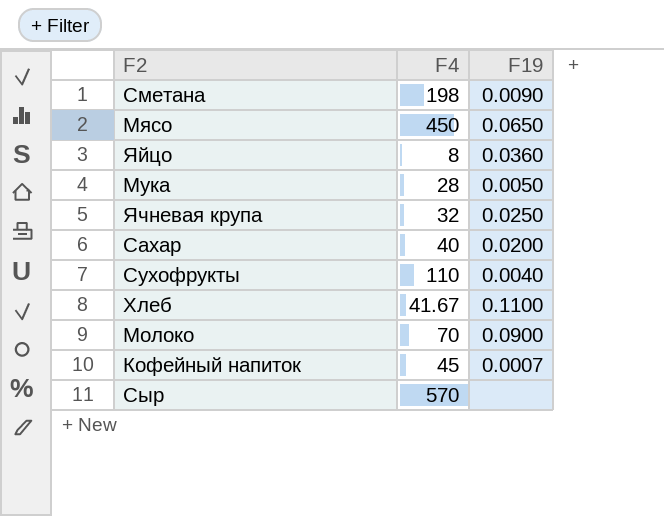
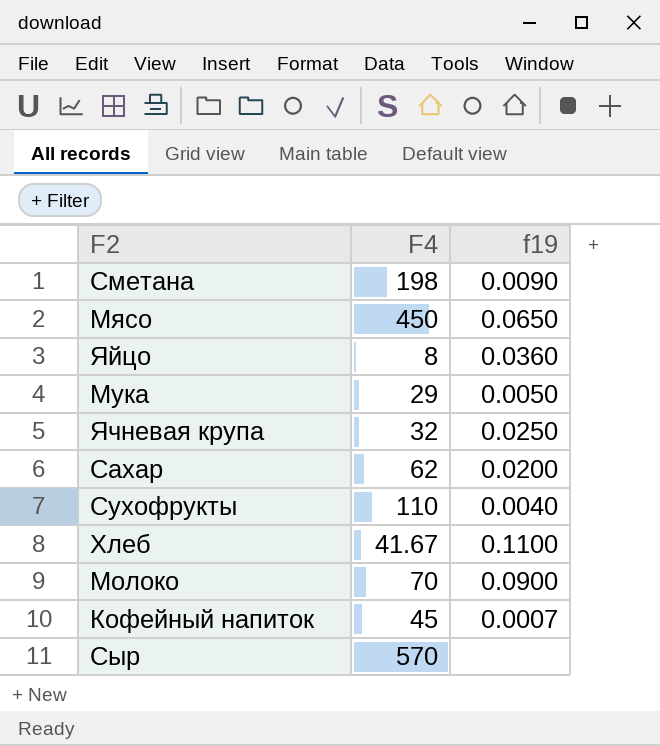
column name: F19 -> f19
Мука | F4: 28 -> 29
Сахар | F4: 40 -> 62

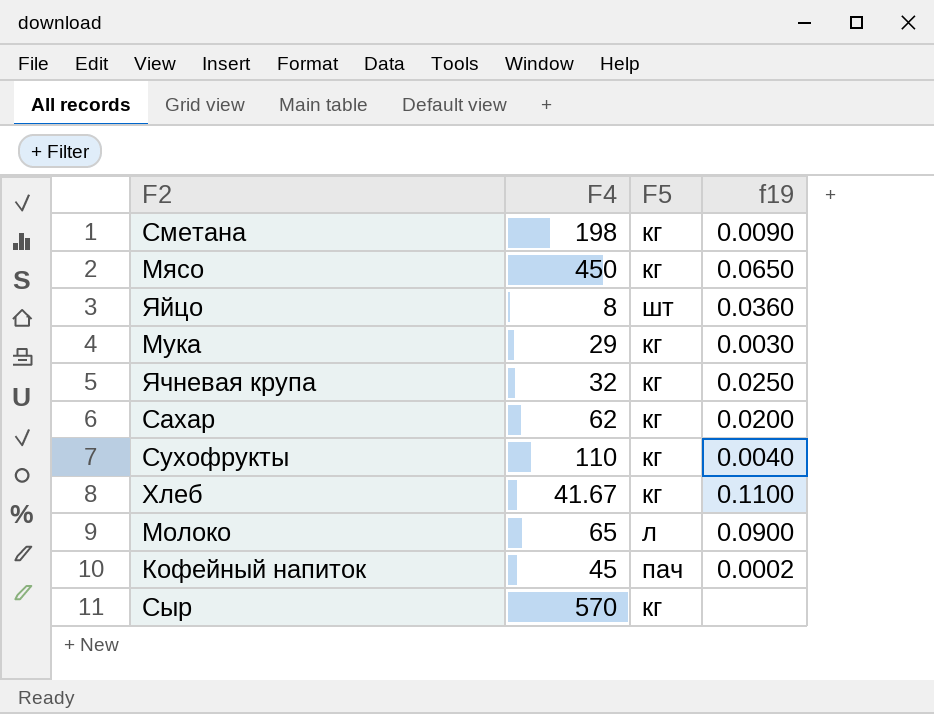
column F5 | position: none -> 3
Мука | f19: 0.0050 -> 0.0030
Молоко | F4: 70 -> 65
Кофейный напиток | f19: 0.0007 -> 0.0002

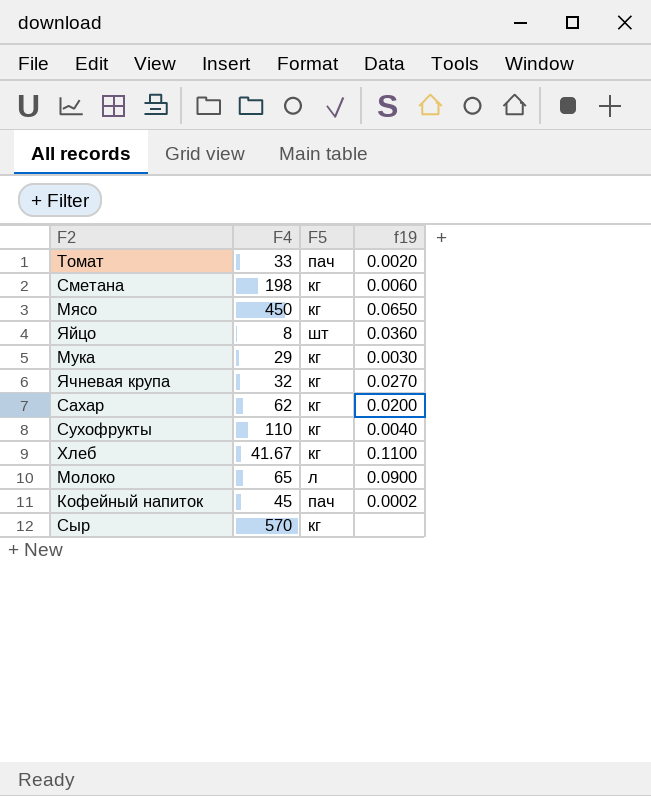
row Томат: none -> 33 | пач | 0.0020
Сметана | f19: 0.0090 -> 0.0060
Ячневая крупа | f19: 0.0250 -> 0.0270

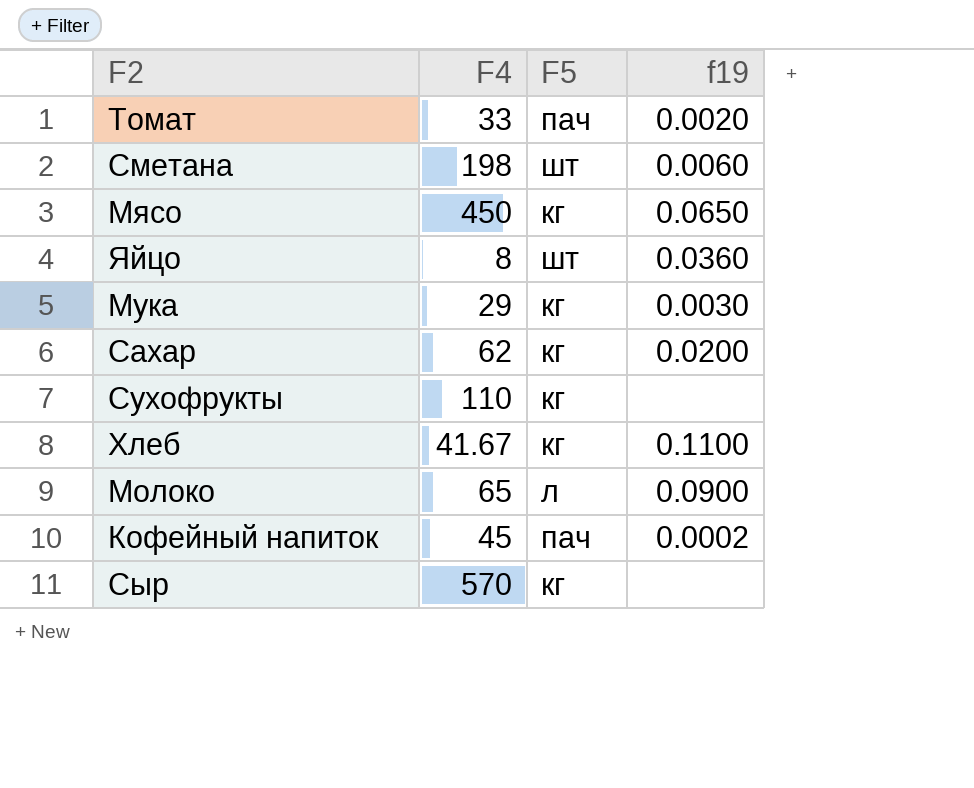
row Ячневая крупа: 32 | кг | 0.0270 -> none
Сметана | F5: кг -> шт
Сухофрукты | f19: 0.0040 -> none

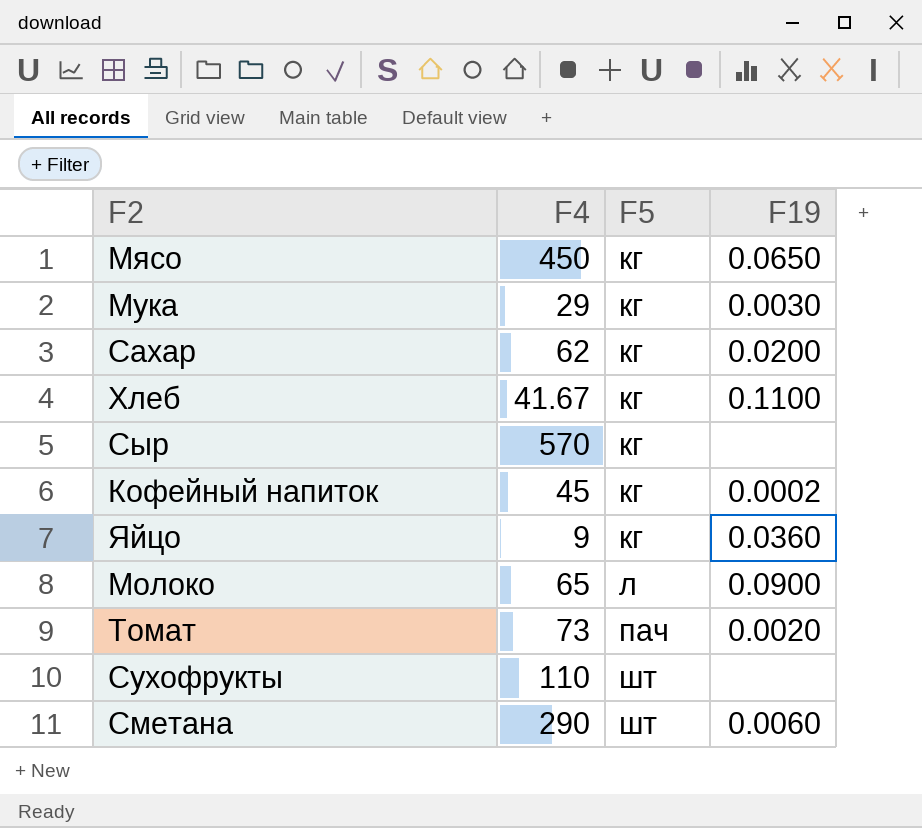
row order: none -> F5 ascending
column name: f19 -> F19
Кофейный напиток | F5: пач -> кг
Яйцо | F4: 8 -> 9
Яйцо | F5: шт -> кг
Томат | F4: 33 -> 73
Сухофрукты | F5: кг -> шт
Сметана | F4: 198 -> 290

